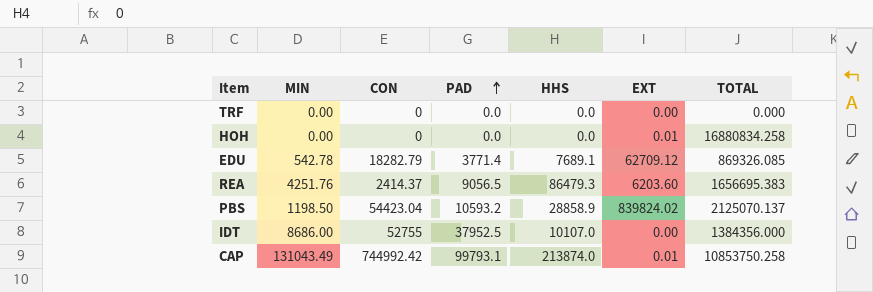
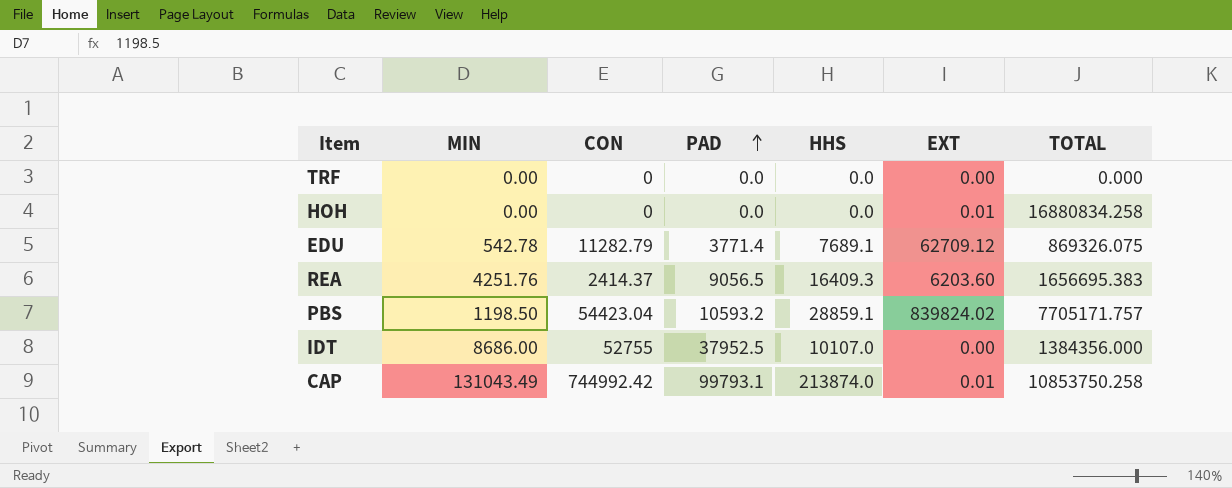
EDU | CON: 18282.79 -> 11282.79
EDU | TOTAL: 869326.085 -> 869326.075
REA | HHS: 86479.3 -> 16409.3
PBS | HHS: 28858.9 -> 28859.1
PBS | TOTAL: 2125070.137 -> 7705171.757

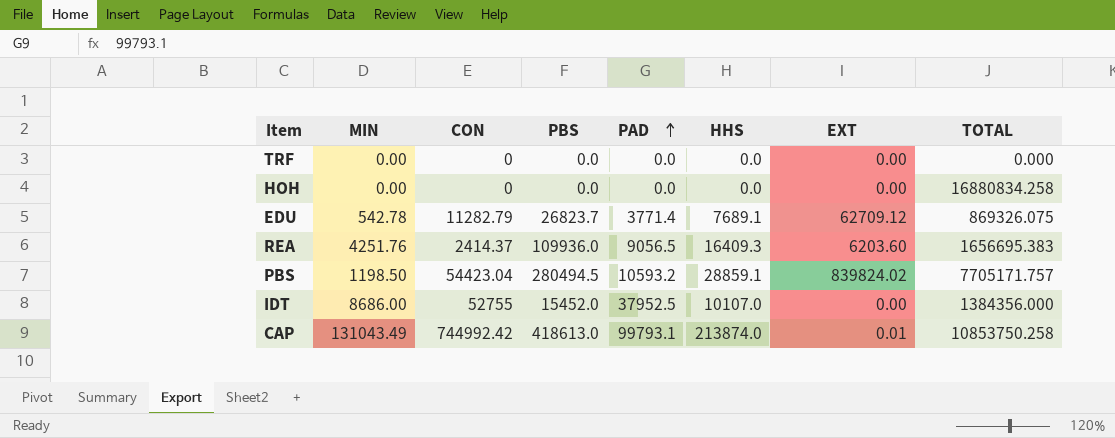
column PBS | position: none -> 4
HOH | EXT: 0.01 -> 0.00

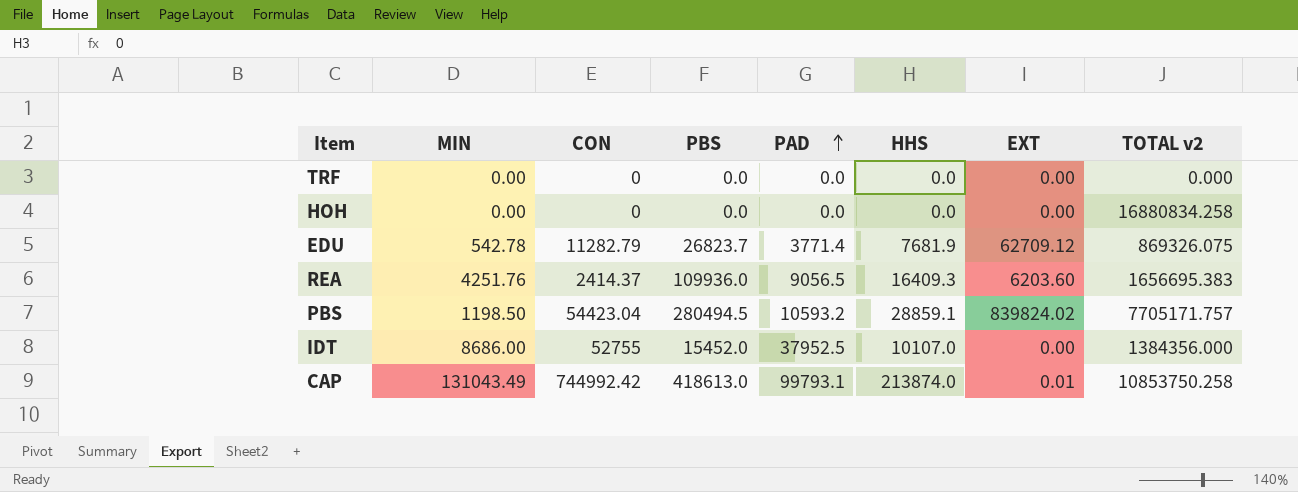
column name: TOTAL -> TOTAL v2
EDU | HHS: 7689.1 -> 7681.9

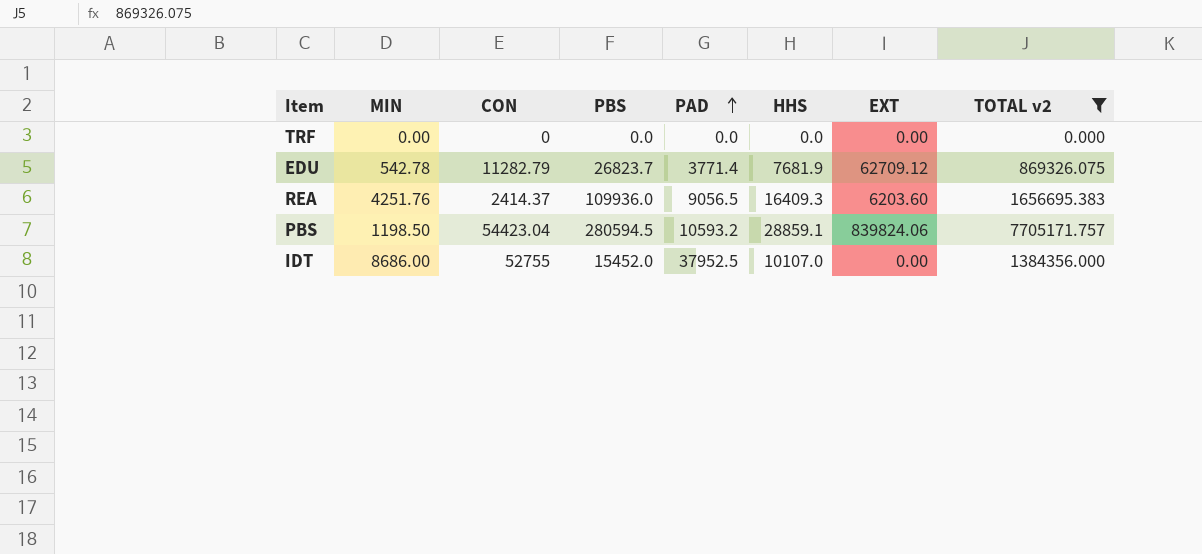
filter: none -> TOTAL v2 <= 7705171.757
PBS | PBS: 280494.5 -> 280594.5
PBS | EXT: 839824.02 -> 839824.06

